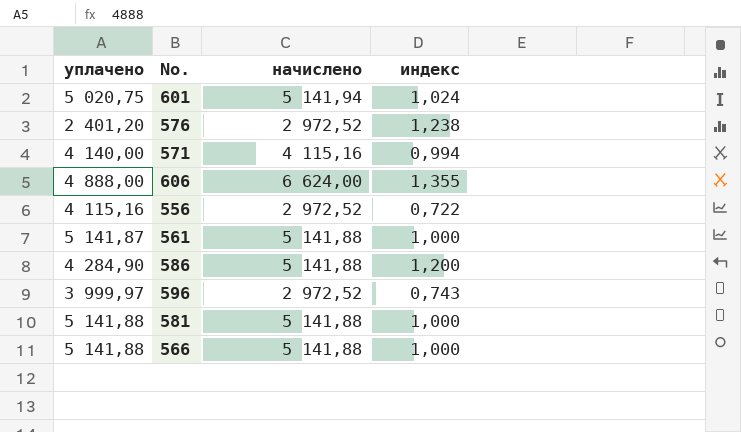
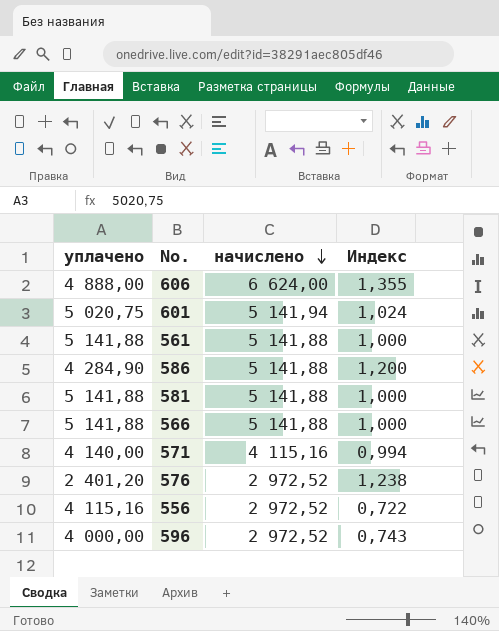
row order: none -> начислено descending
column name: индекс -> Индекс
561 | уплачено: 5 141,87 -> 5 141,88
596 | уплачено: 3 999,97 -> 4 000,00

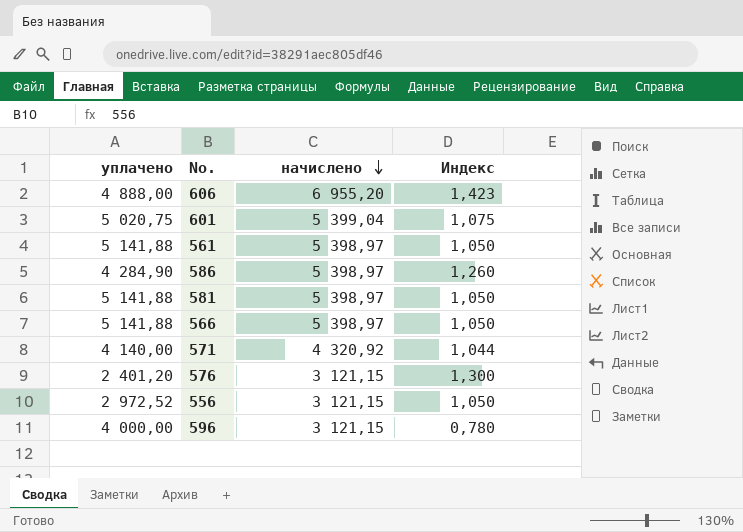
606 | начислено: 6 624,00 -> 6 955,20
606 | Индекс: 1,355 -> 1,423
601 | начислено: 5 141,94 -> 5 399,04
601 | Индекс: 1,024 -> 1,075
561 | начислено: 5 141,88 -> 5 398,97
561 | Индекс: 1,000 -> 1,050
586 | начислено: 5 141,88 -> 5 398,97
586 | Индекс: 1,200 -> 1,260
581 | начислено: 5 141,88 -> 5 398,97
581 | Индекс: 1,000 -> 1,050
566 | начислено: 5 141,88 -> 5 398,97
566 | Индекс: 1,000 -> 1,050
571 | начислено: 4 115,16 -> 4 320,92
571 | Индекс: 0,994 -> 1,044
576 | начислено: 2 972,52 -> 3 121,15
576 | Индекс: 1,238 -> 1,300
556 | уплачено: 4 115,16 -> 2 972,52
556 | начислено: 2 972,52 -> 3 121,15
556 | Индекс: 0,722 -> 1,050
596 | начислено: 2 972,52 -> 3 121,15
596 | Индекс: 0,743 -> 0,780

